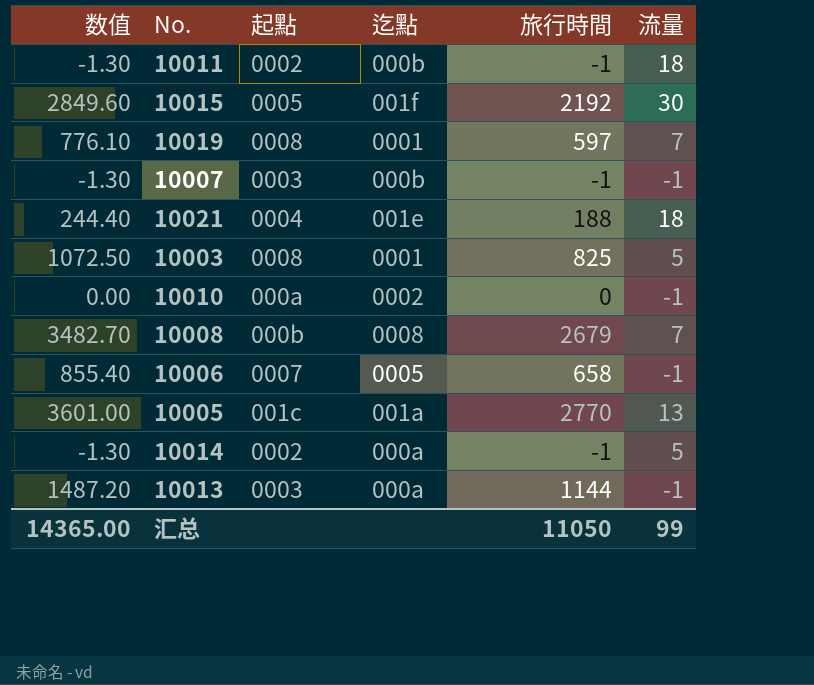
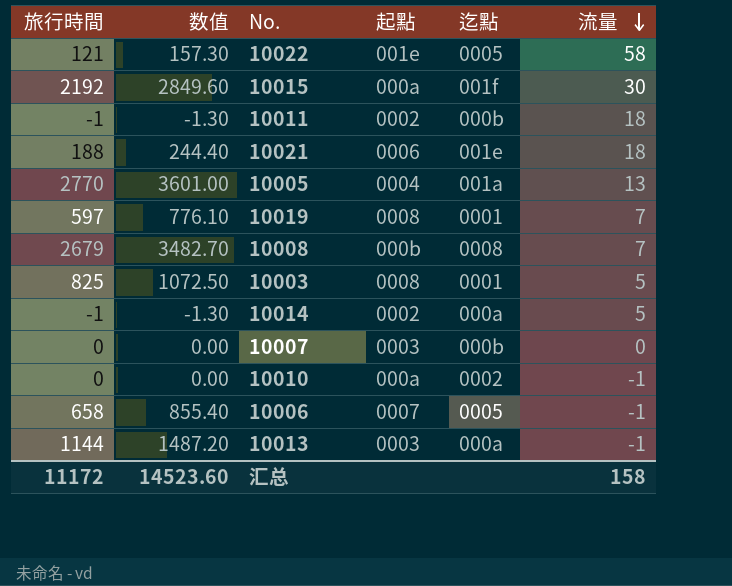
row order: none -> 流量 descending
column 旅行時間 | position: 5 -> 1
row 10022: none -> 121 | 157.30 | 001e | 0005 | 58
10015 | 起點: 0005 -> 000a
10021 | 起點: 0004 -> 0006
10005 | 起點: 001c -> 0004
10007 | 旅行時間: -1 -> 0
10007 | 数值: -1.30 -> 0.00
10007 | 流量: -1 -> 0
汇总 | 旅行時間: 11050 -> 11172
汇总 | 数值: 14365.00 -> 14523.60
汇总 | 流量: 99 -> 158

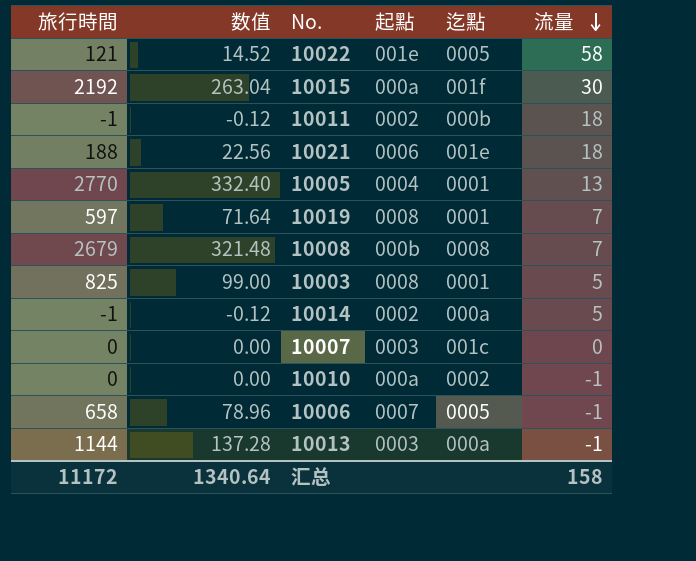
column 数值 | formula: [旅行時間] * 1.3 -> [旅行時間] * 0.12
10005 | 迄點: 001a -> 0001
10007 | 迄點: 000b -> 001c
汇总 | 数值: 14523.60 -> 1340.64

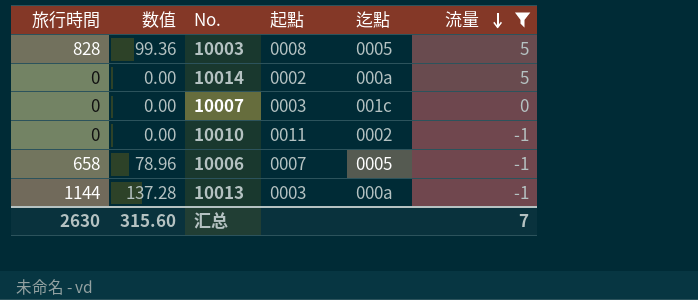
filter: none -> 流量 <= 5
10003 | 旅行時間: 825 -> 828
10003 | 数值: 99.00 -> 99.36
10003 | 迄點: 0001 -> 0005
10014 | 旅行時間: -1 -> 0
10014 | 数值: -0.12 -> 0.00
10010 | 起點: 000a -> 0011
汇总 | 旅行時間: 11172 -> 2630
汇总 | 数值: 1340.64 -> 315.60
汇总 | 流量: 158 -> 7

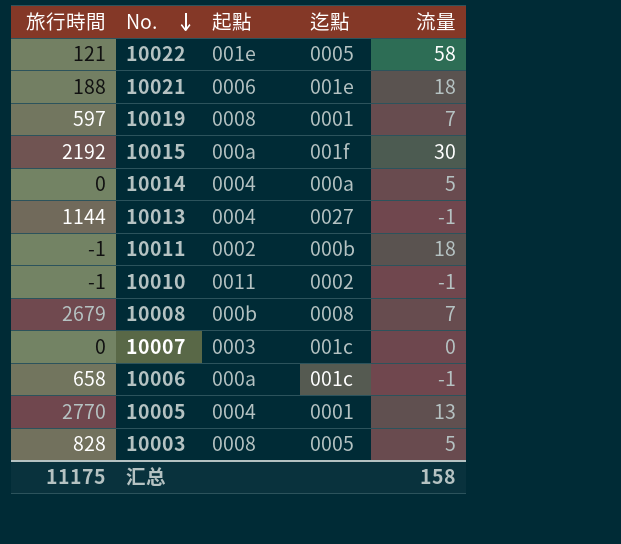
filter: 流量 <= 5 -> none
row order: 流量 descending -> No. descending
column 数值 | formula: [旅行時間] * 0.12 -> none
10014 | 起點: 0002 -> 0004
10013 | 起點: 0003 -> 0004
10013 | 迄點: 000a -> 0027
10010 | 旅行時間: 0 -> -1
10006 | 起點: 0007 -> 000a
10006 | 迄點: 0005 -> 001c
汇总 | 旅行時間: 2630 -> 11175
汇总 | 流量: 7 -> 158

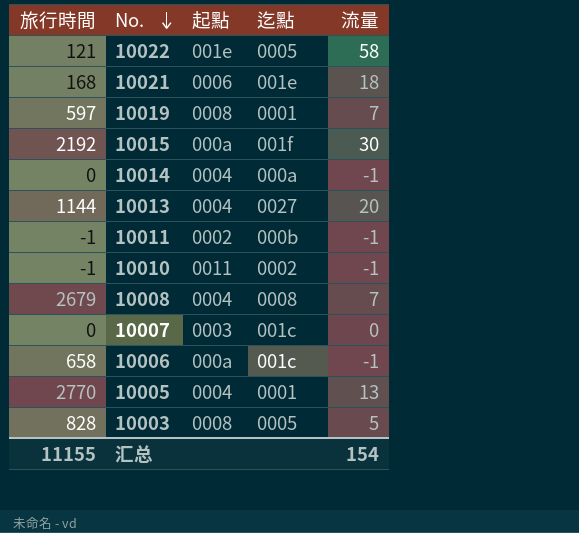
10021 | 旅行時間: 188 -> 168
10014 | 流量: 5 -> -1
10013 | 流量: -1 -> 20
10011 | 流量: 18 -> -1
10008 | 起點: 000b -> 0004
汇总 | 旅行時間: 11175 -> 11155
汇总 | 流量: 158 -> 154

